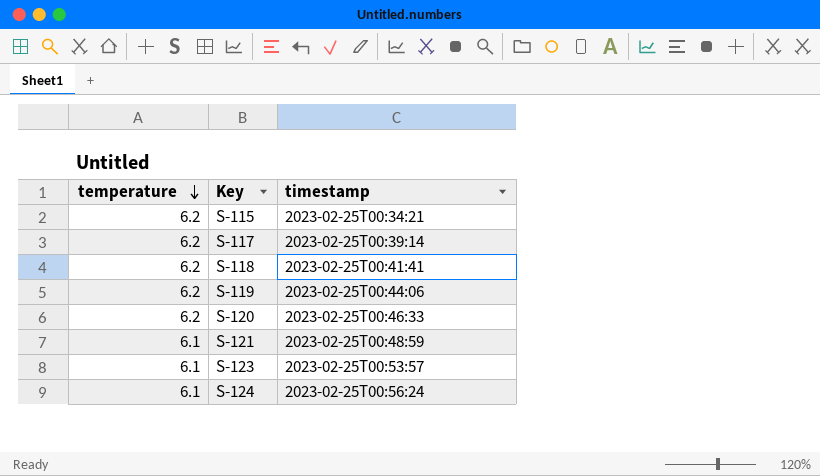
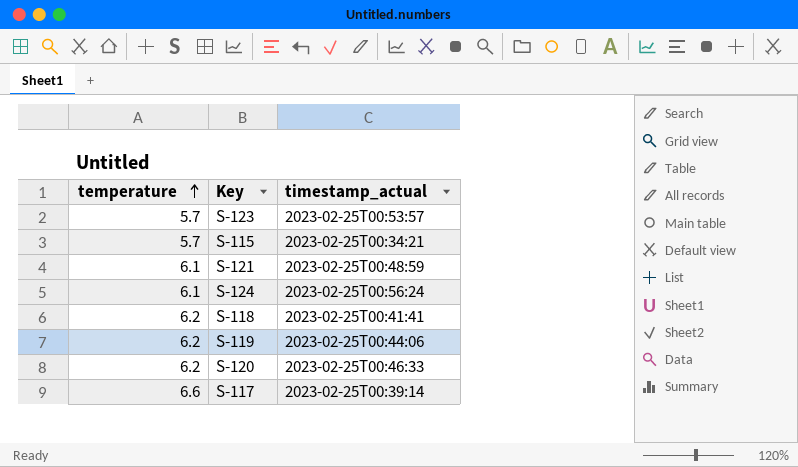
row order: temperature descending -> temperature ascending
column name: timestamp -> timestamp_actual
S-123 | temperature: 6.1 -> 5.7
S-115 | temperature: 6.2 -> 5.7
S-117 | temperature: 6.2 -> 6.6

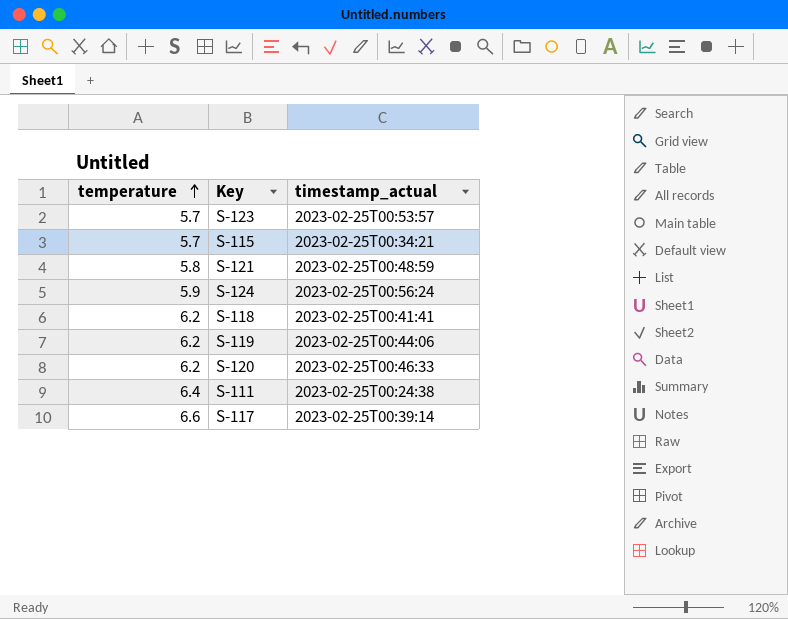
S-121 | temperature: 6.1 -> 5.8
S-124 | temperature: 6.1 -> 5.9
row S-111: none -> 6.4 | 2023-02-25T00:24:38

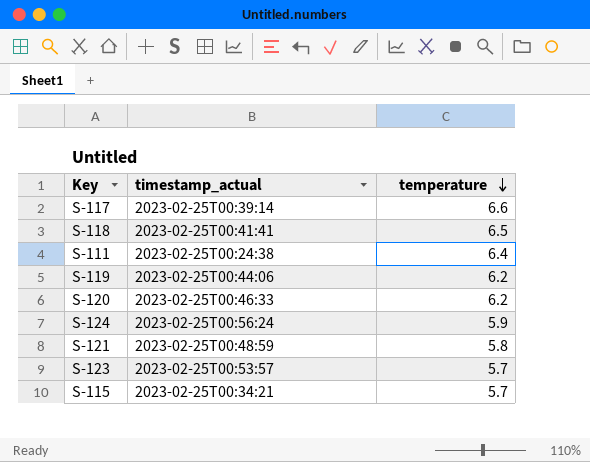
row order: temperature ascending -> temperature descending
column temperature | position: 1 -> 3
S-118 | temperature: 6.2 -> 6.5

